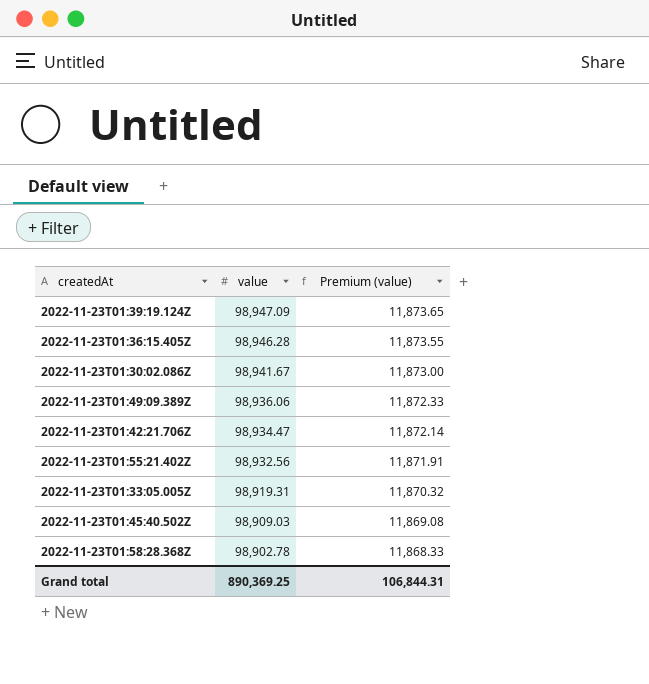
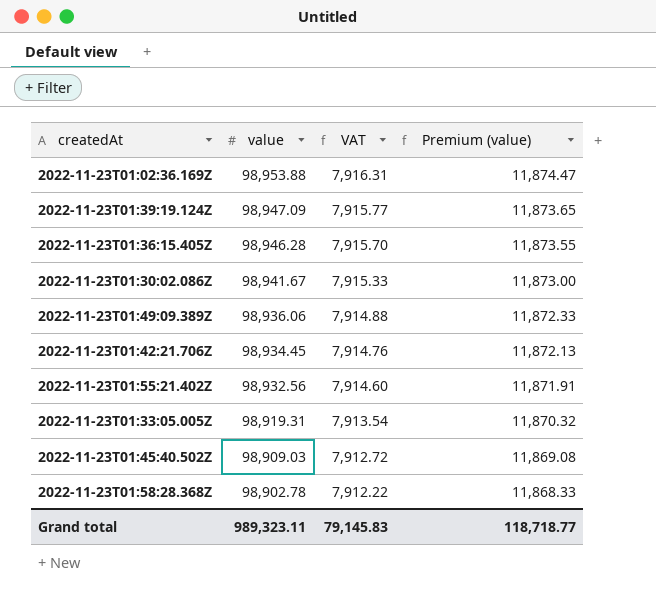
column VAT | formula: none -> [value] * 0.08
row 2022-11-23T01:02:36.169Z: none -> 98,953.88 | 7,916.31 | 11,874.47
2022-11-23T01:42:21.706Z | value: 98,934.47 -> 98,934.45
2022-11-23T01:42:21.706Z | Premium (value): 11,872.14 -> 11,872.13
Grand total | value: 890,369.25 -> 989,323.11
Grand total | Premium (value): 106,844.31 -> 118,718.77

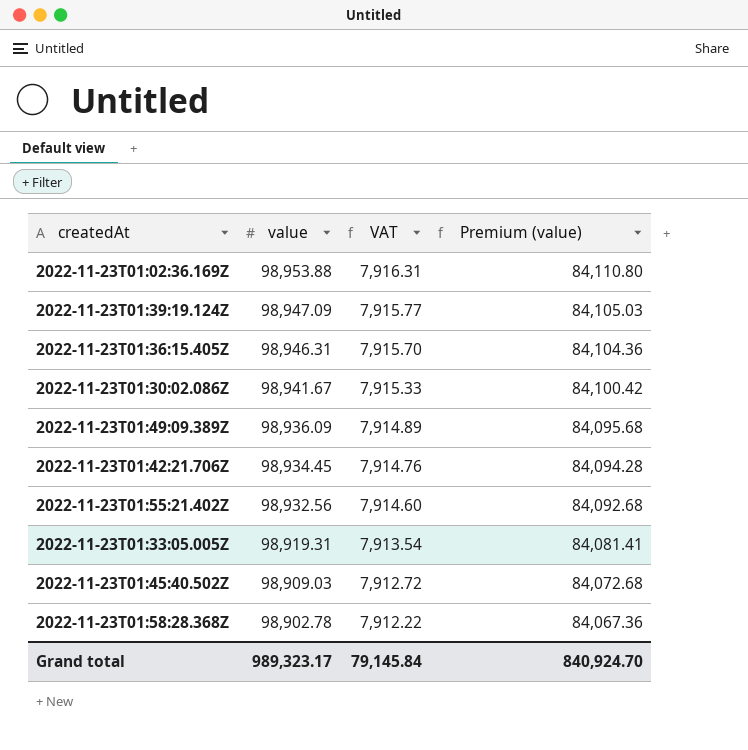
column Premium (value) | formula: [value] * 0.12 -> [value] * 0.85
2022-11-23T01:36:15.405Z | value: 98,946.28 -> 98,946.31
2022-11-23T01:49:09.389Z | value: 98,936.06 -> 98,936.09
2022-11-23T01:49:09.389Z | VAT: 7,914.88 -> 7,914.89
Grand total | value: 989,323.11 -> 989,323.17
Grand total | VAT: 79,145.83 -> 79,145.84
Grand total | Premium (value): 118,718.77 -> 840,924.70

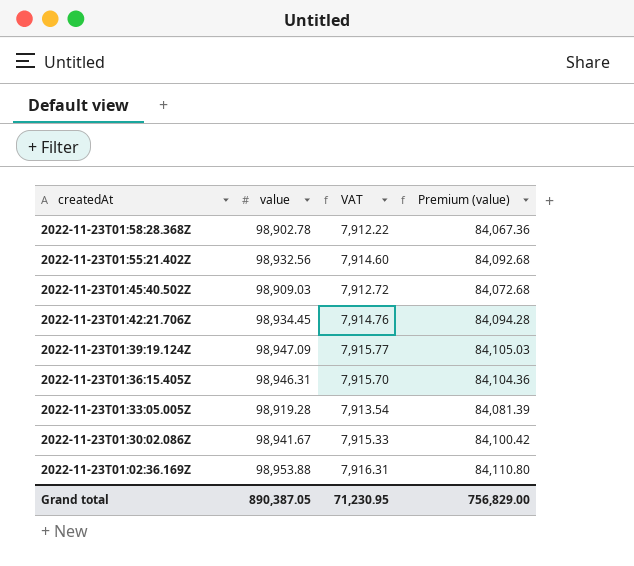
row order: value descending -> createdAt descending
row 2022-11-23T01:49:09.389Z: 98,936.09 | 7,914.89 | 84,095.68 -> none
2022-11-23T01:33:05.005Z | value: 98,919.31 -> 98,919.28
2022-11-23T01:33:05.005Z | Premium (value): 84,081.41 -> 84,081.39
Grand total | value: 989,323.17 -> 890,387.05
Grand total | VAT: 79,145.84 -> 71,230.95
Grand total | Premium (value): 840,924.70 -> 756,829.00

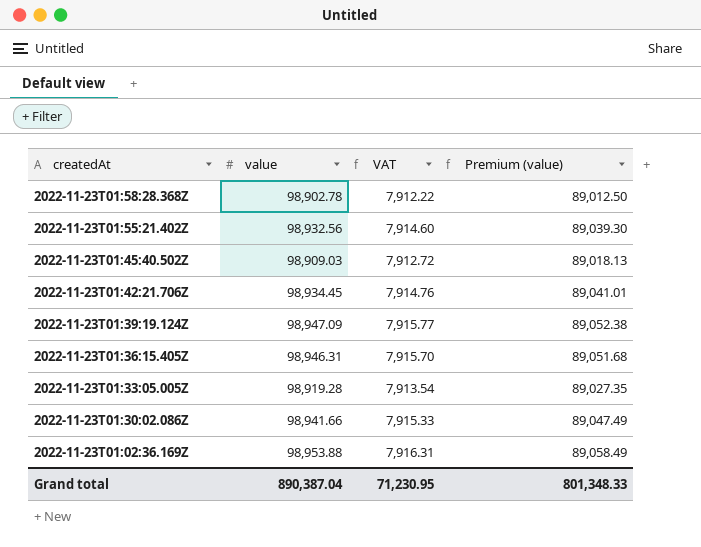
column Premium (value) | formula: [value] * 0.85 -> [value] * 0.9
2022-11-23T01:30:02.086Z | value: 98,941.67 -> 98,941.66
Grand total | value: 890,387.05 -> 890,387.04
Grand total | Premium (value): 756,829.00 -> 801,348.33

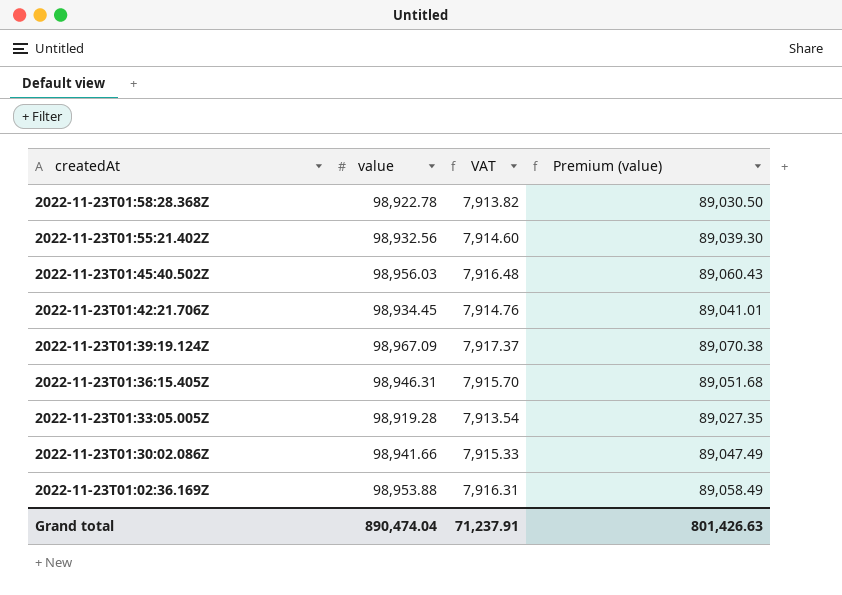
2022-11-23T01:58:28.368Z | value: 98,902.78 -> 98,922.78
2022-11-23T01:58:28.368Z | VAT: 7,912.22 -> 7,913.82
2022-11-23T01:58:28.368Z | Premium (value): 89,012.50 -> 89,030.50
2022-11-23T01:45:40.502Z | value: 98,909.03 -> 98,956.03
2022-11-23T01:45:40.502Z | VAT: 7,912.72 -> 7,916.48
2022-11-23T01:45:40.502Z | Premium (value): 89,018.13 -> 89,060.43
2022-11-23T01:39:19.124Z | value: 98,947.09 -> 98,967.09
2022-11-23T01:39:19.124Z | VAT: 7,915.77 -> 7,917.37
2022-11-23T01:39:19.124Z | Premium (value): 89,052.38 -> 89,070.38
Grand total | value: 890,387.04 -> 890,474.04
Grand total | VAT: 71,230.95 -> 71,237.91
Grand total | Premium (value): 801,348.33 -> 801,426.63

